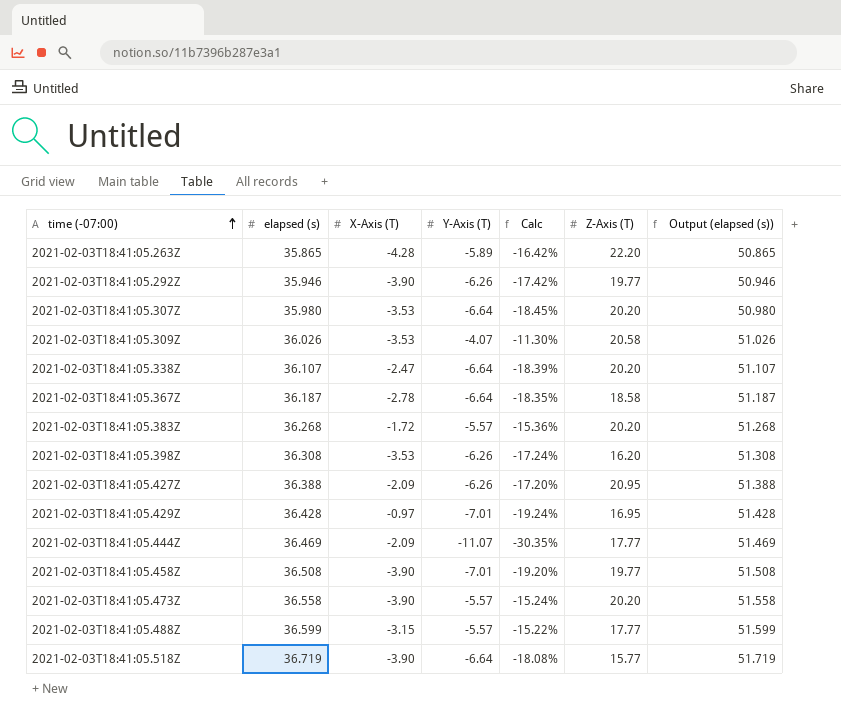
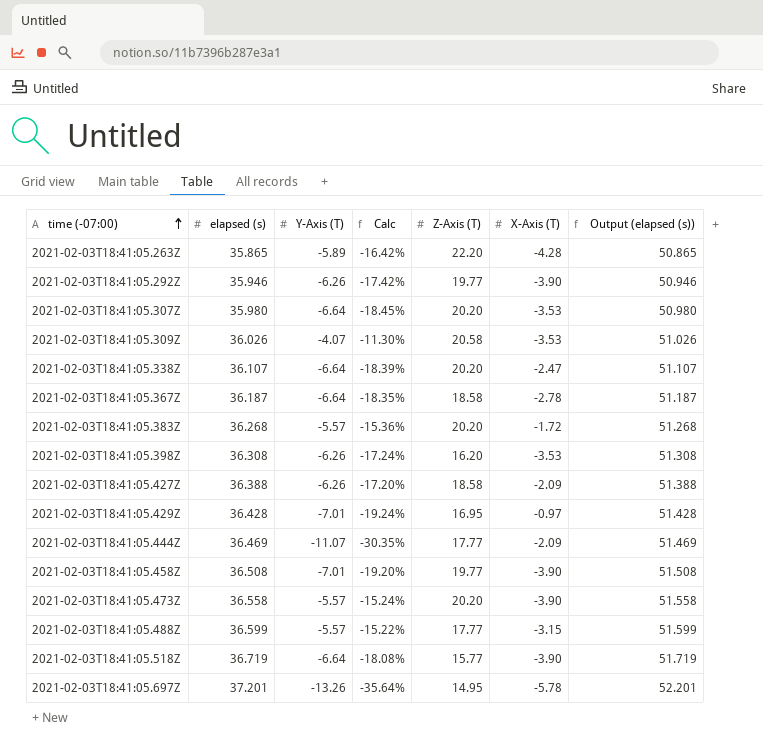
column X-Axis (T) | position: 3 -> 6
2021-02-03T18:41:05.427Z | Z-Axis (T): 20.95 -> 18.58
row 2021-02-03T18:41:05.697Z: none -> 37.201 | -13.26 | -35.64% | 14.95 | -5.78 | 52.201

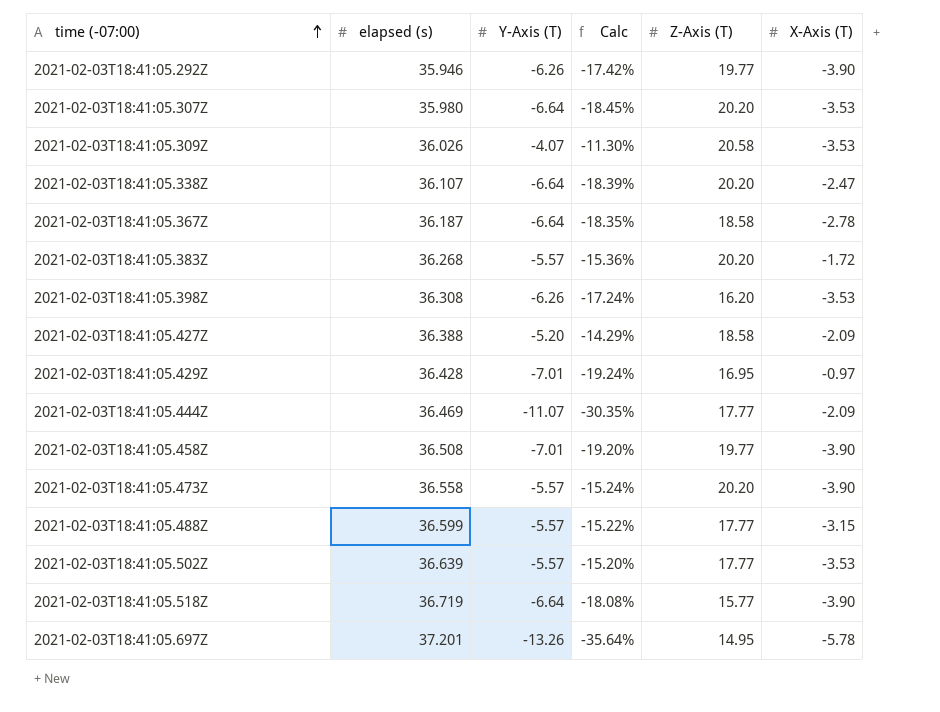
column Output (elapsed (s)) | formula: [elapsed (s)] + 15 -> none
row 2021-02-03T18:41:05.263Z: 35.865 | -5.89 | -16.42% | 22.20 | -4.28 | 50.865 -> none
2021-02-03T18:41:05.427Z | Y-Axis (T): -6.26 -> -5.20
2021-02-03T18:41:05.427Z | Calc: -17.20% -> -14.29%
row 2021-02-03T18:41:05.502Z: none -> 36.639 | -5.57 | -15.20% | 17.77 | -3.53

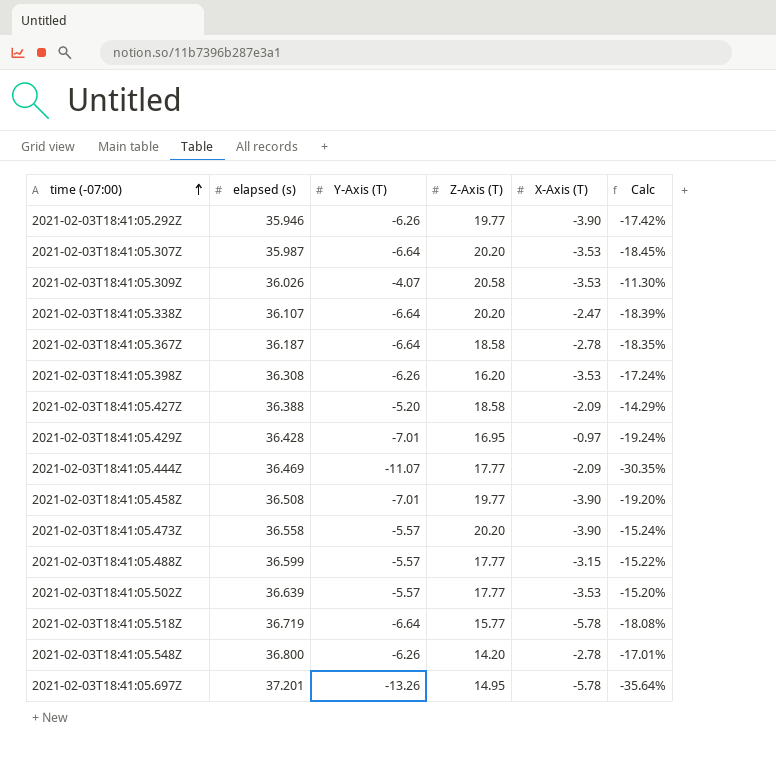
column Calc | position: 4 -> 6
row 2021-02-03T18:41:05.383Z: 36.268 | -5.57 | -15.36% | 20.20 | -1.72 -> none
2021-02-03T18:41:05.307Z | elapsed (s): 35.980 -> 35.987
2021-02-03T18:41:05.518Z | X-Axis (T): -3.90 -> -5.78
row 2021-02-03T18:41:05.548Z: none -> 36.800 | -6.26 | 14.20 | -2.78 | -17.01%

